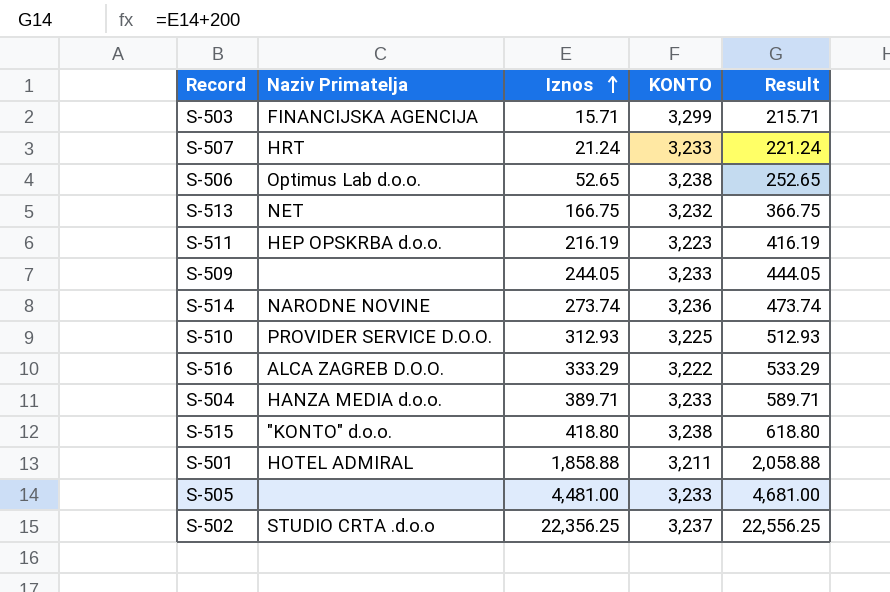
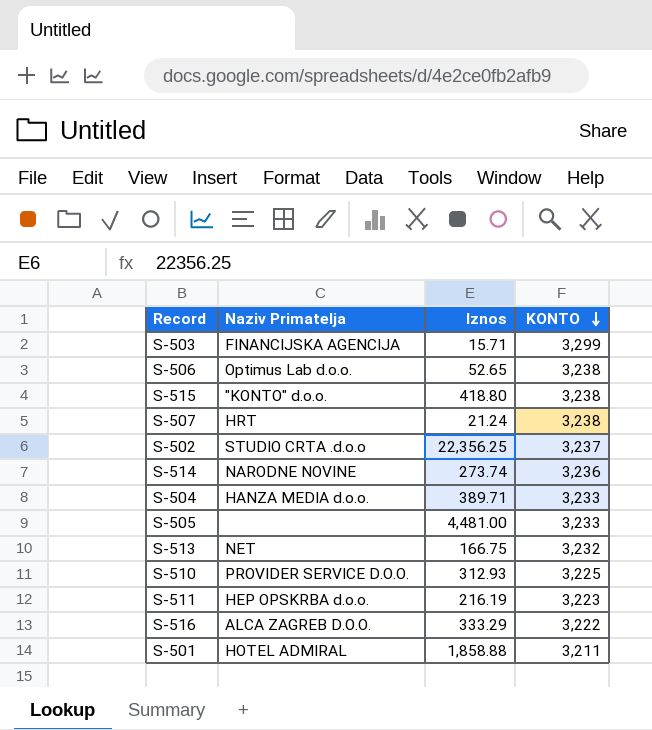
row order: Iznos ascending -> KONTO descending
column Result | formula: [Iznos] + 200 -> none
row S-509: none | 244.05 | 3,233 | 444.05 -> none
S-507 | KONTO: 3,233 -> 3,238

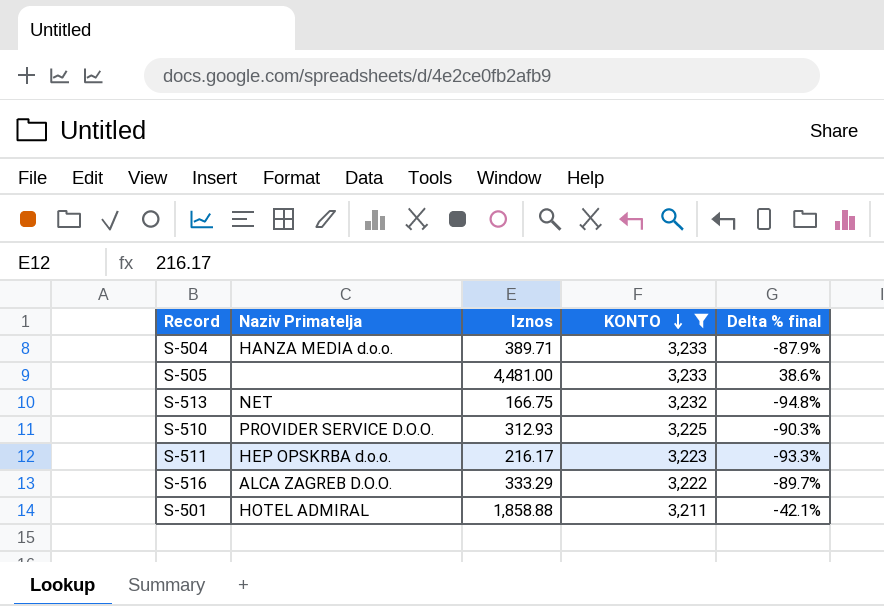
filter: none -> KONTO <= 3,233
column Delta % final | formula: none -> ([Iznos] - [KONTO]) / [KONTO]
S-511 | Iznos: 216.19 -> 216.17

